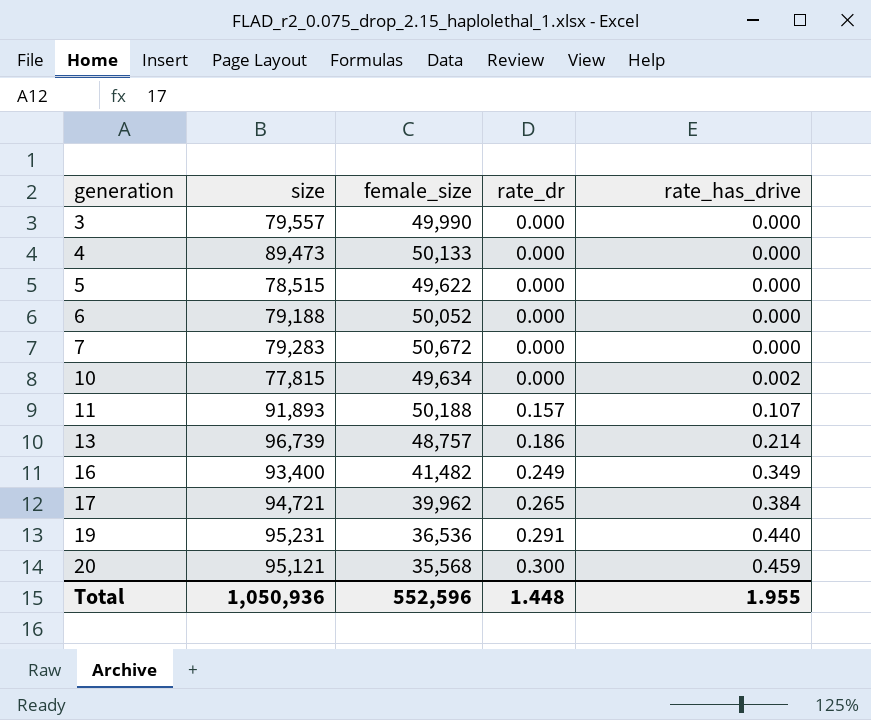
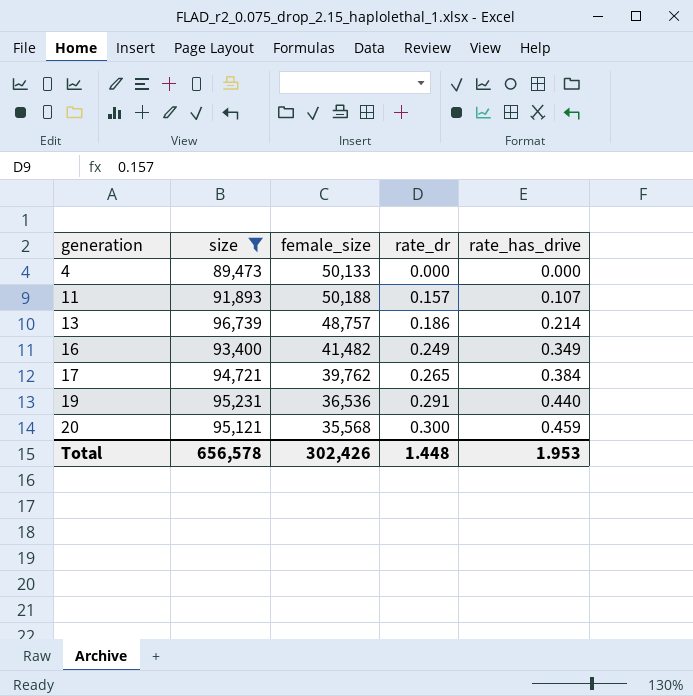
filter: none -> size >= 89,473
17 | female_size: 39,962 -> 39,762
Total | size: 1,050,936 -> 656,578
Total | female_size: 552,596 -> 302,426
Total | rate_has_drive: 1.955 -> 1.953

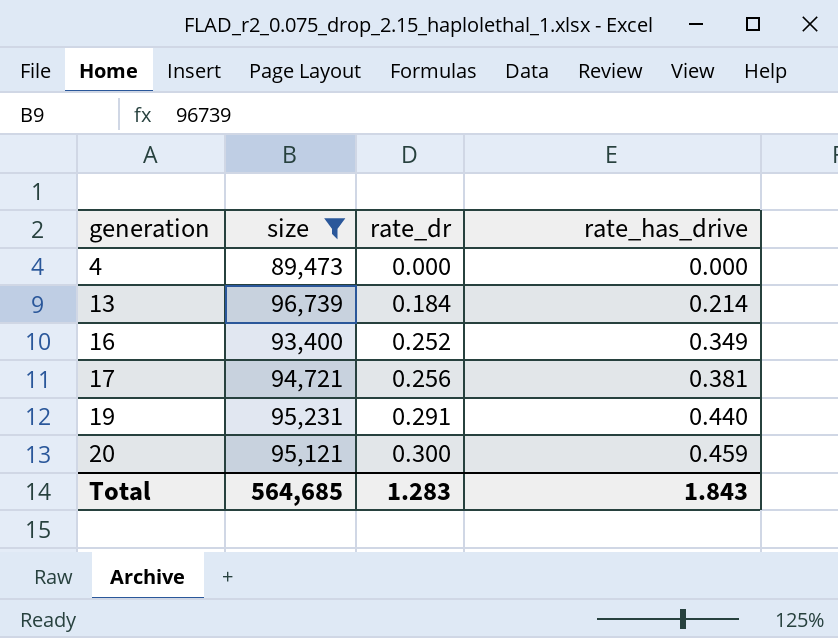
column female_size | position: 3 -> none
row 11: 91,893 | 50,188 | 0.157 | 0.107 -> none
13 | rate_dr: 0.186 -> 0.184
16 | rate_dr: 0.249 -> 0.252
17 | rate_dr: 0.265 -> 0.256
17 | rate_has_drive: 0.384 -> 0.381
Total | size: 656,578 -> 564,685
Total | rate_dr: 1.448 -> 1.283
Total | rate_has_drive: 1.953 -> 1.843

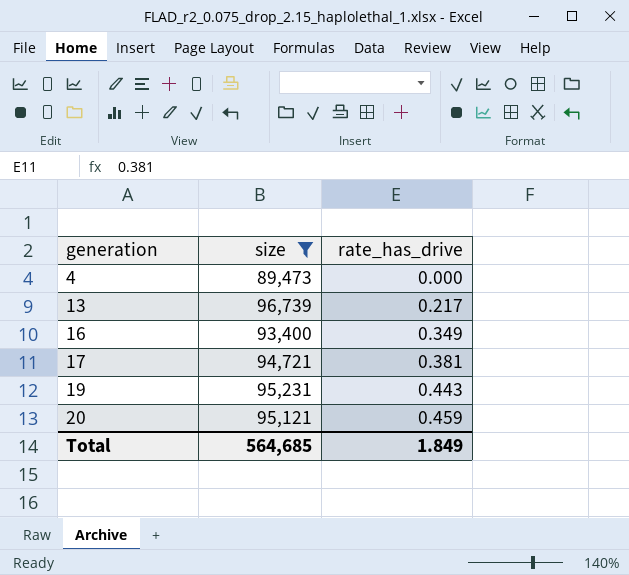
column rate_dr | position: 3 -> none
13 | rate_has_drive: 0.214 -> 0.217
19 | rate_has_drive: 0.440 -> 0.443
Total | rate_has_drive: 1.843 -> 1.849

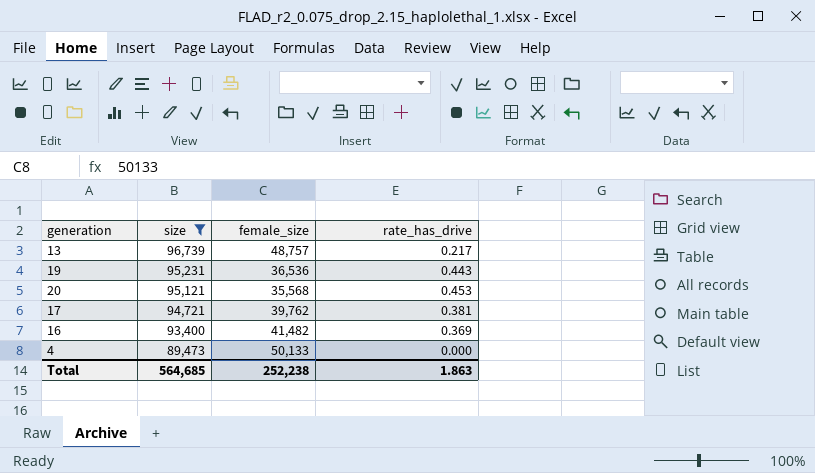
row order: generation ascending -> size descending
column female_size | position: none -> 3
20 | rate_has_drive: 0.459 -> 0.453
16 | rate_has_drive: 0.349 -> 0.369
Total | rate_has_drive: 1.849 -> 1.863

